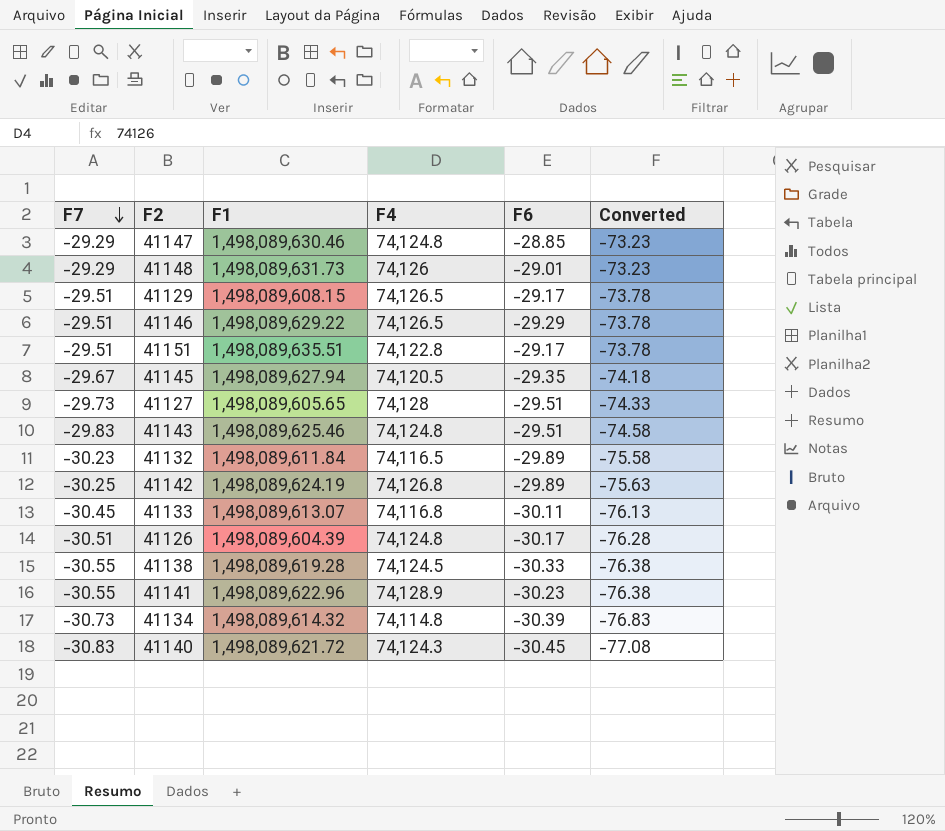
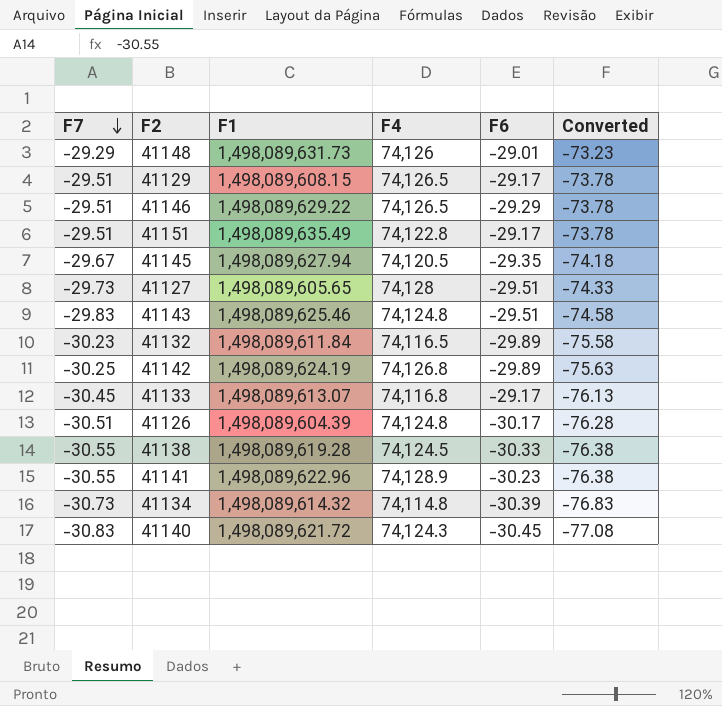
row 41147: -29.29 | 1,498,089,630.46 | 74,124.8 | -28.85 | -73.23 -> none
41151 | F1: 1,498,089,635.51 -> 1,498,089,635.49
41133 | F6: -30.11 -> -29.17

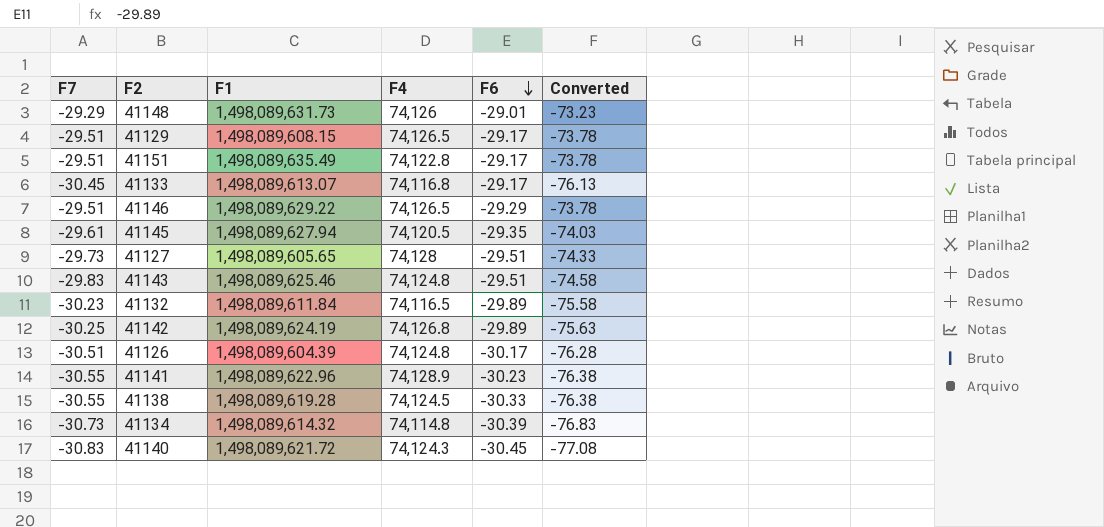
row order: F7 descending -> F6 descending
41145 | F7: -29.67 -> -29.61
41145 | Converted: -74.18 -> -74.03

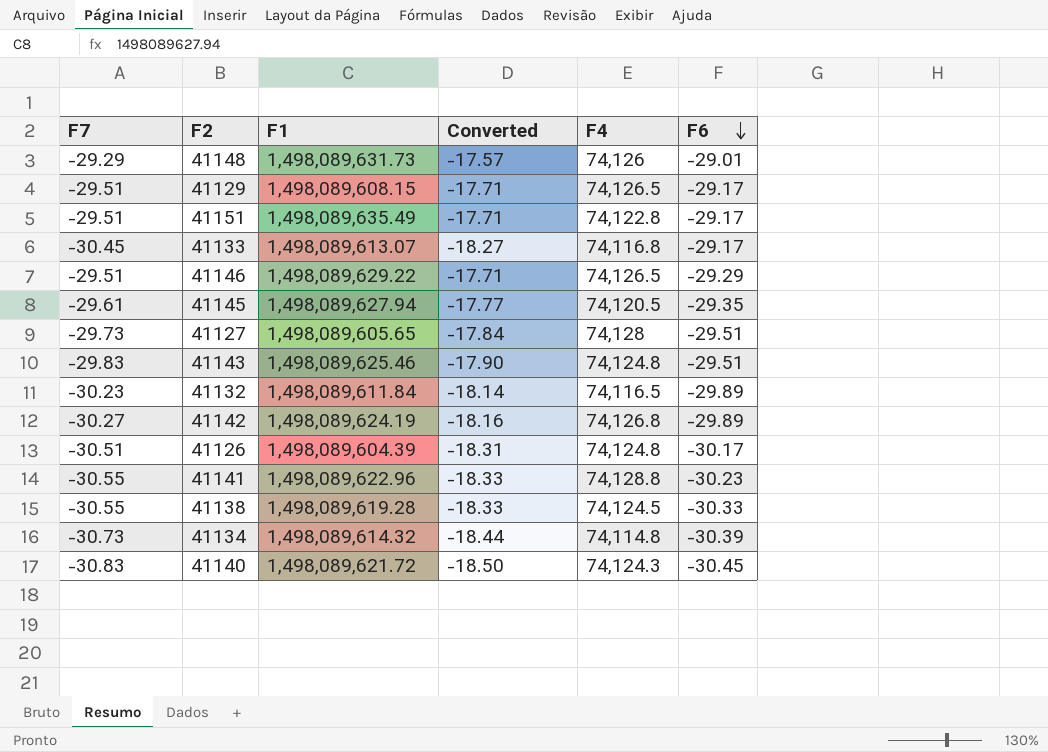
column Converted | formula: [F7] * 2.5 -> [F7] * 0.6
column Converted | position: 6 -> 4
41142 | F7: -30.25 -> -30.27
41141 | F4: 74,128.9 -> 74,128.8

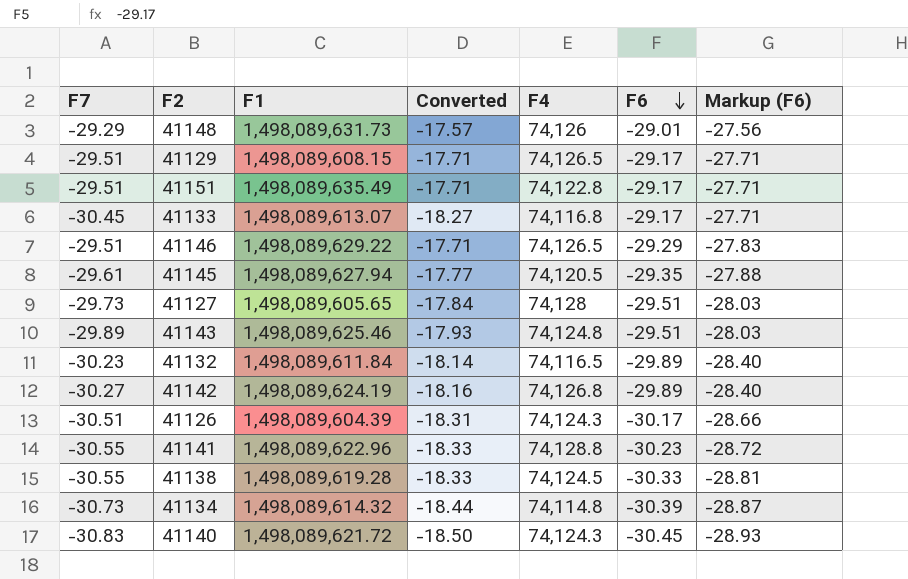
column Markup (F6) | formula: none -> [F6] * 0.95
41143 | F7: -29.83 -> -29.89
41143 | Converted: -17.90 -> -17.93
41126 | F4: 74,124.8 -> 74,124.3

